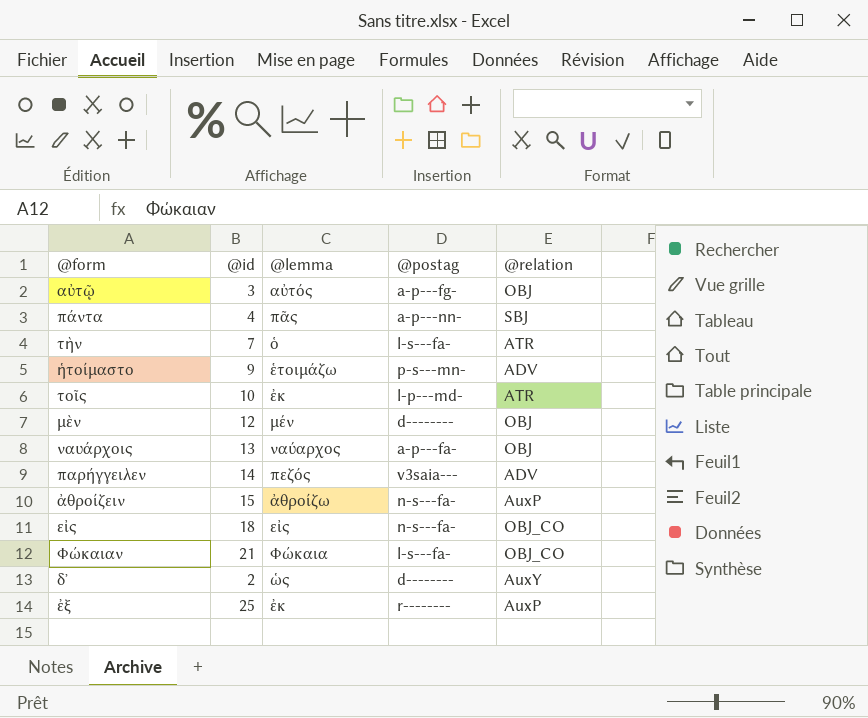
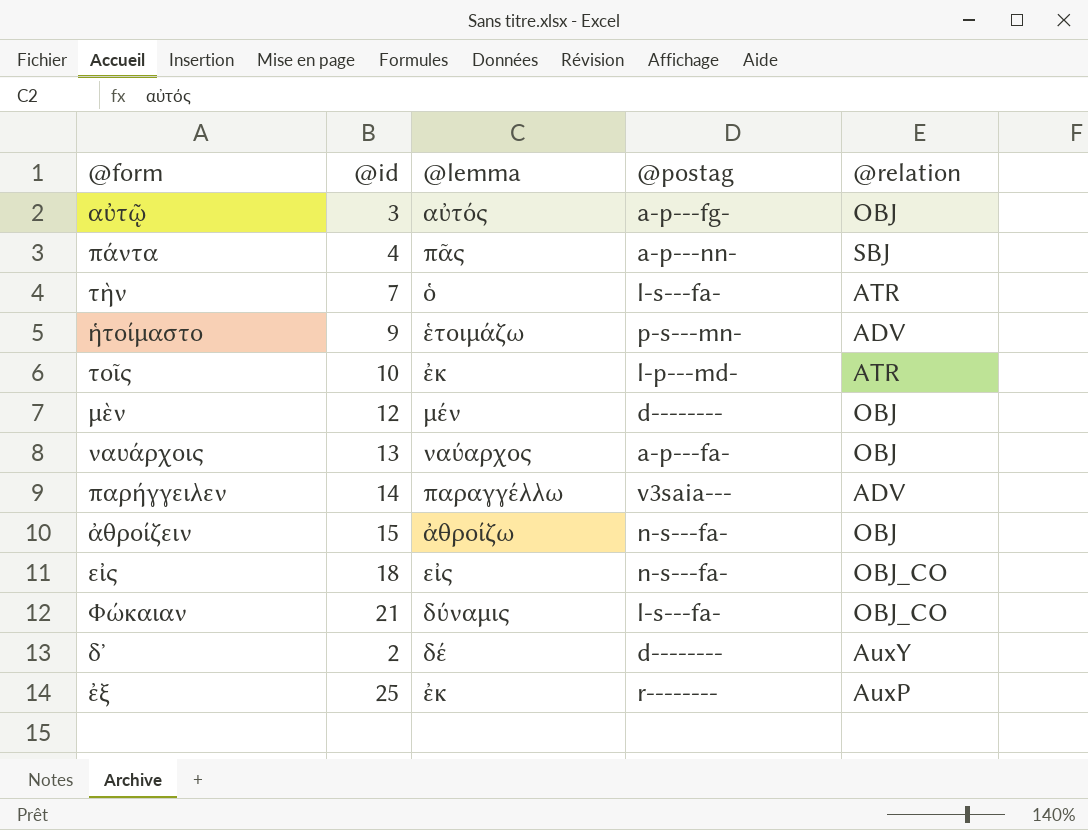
παρήγγειλεν | @lemma: πεζός -> παραγγέλλω
ἀθροίζειν | @relation: AuxP -> OBJ
Φώκαιαν | @lemma: Φώκαια -> δύναμις
δʼ | @lemma: ὡς -> δέ

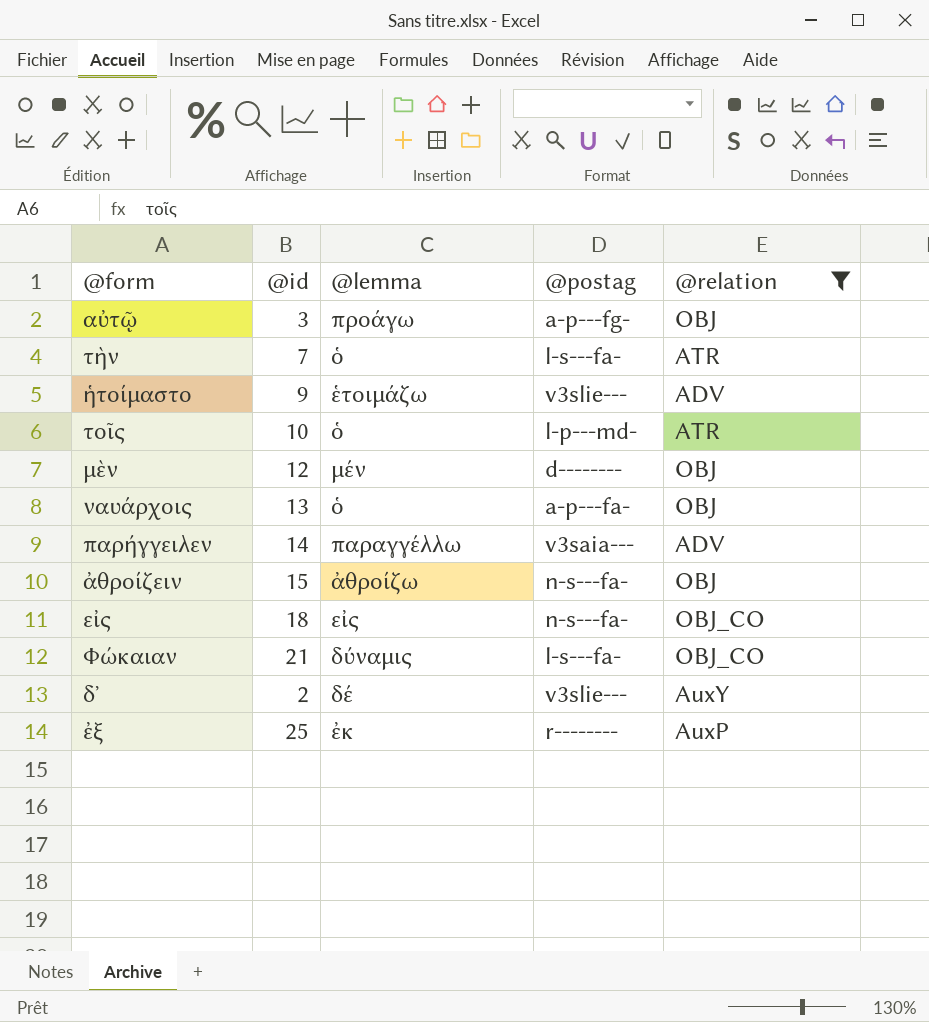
filter: none -> @relation != SBJ
αὐτῷ | @lemma: αὐτός -> προάγω
ἡτοίμαστο | @postag: p-s---mn- -> v3slie---
τοῖς | @lemma: ἐκ -> ὁ
ναυάρχοις | @lemma: ναύαρχος -> ὁ
δʼ | @postag: d-------- -> v3slie---

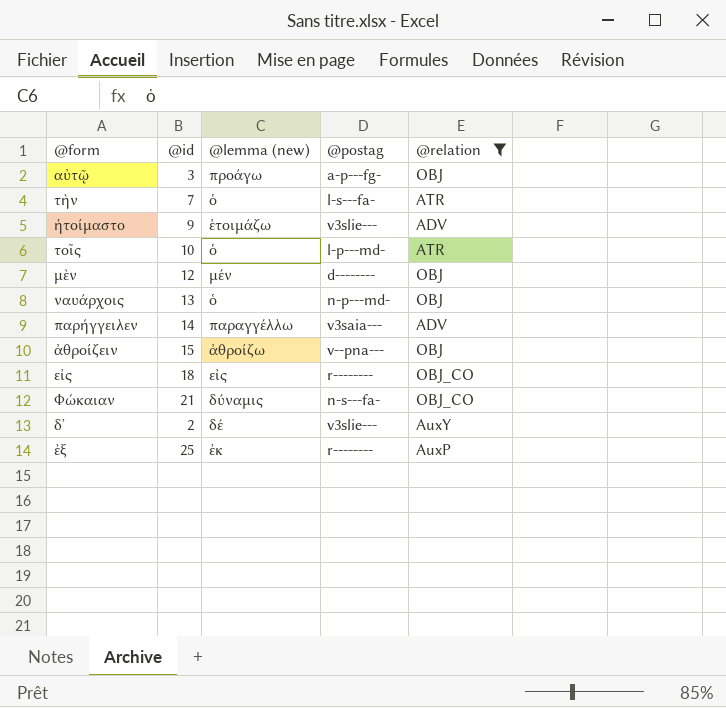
column name: @lemma -> @lemma (new)
ναυάρχοις | @postag: a-p---fa- -> n-p---md-
ἀθροίζειν | @postag: n-s---fa- -> v--pna---
εἰς | @postag: n-s---fa- -> r--------
Φώκαιαν | @postag: l-s---fa- -> n-s---fa-

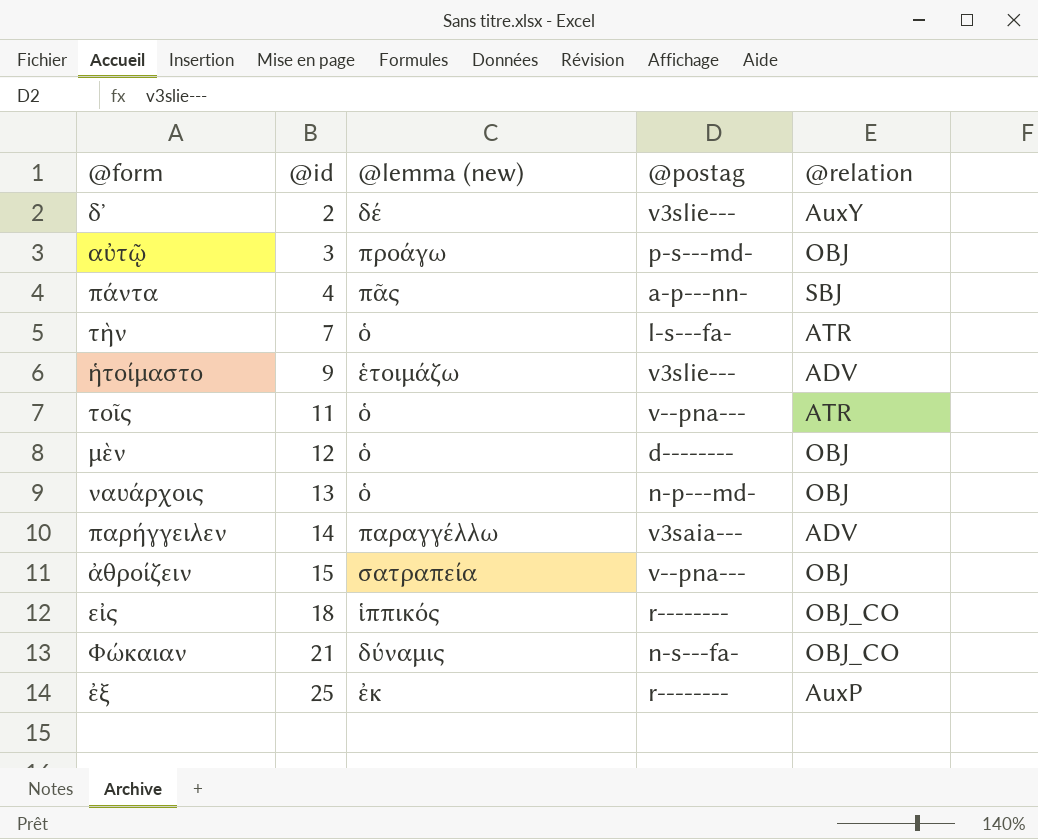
filter: @relation != SBJ -> none
row order: none -> @id ascending
αὐτῷ | @postag: a-p---fg- -> p-s---md-
τοῖς | @id: 10 -> 11
τοῖς | @postag: l-p---md- -> v--pna---
μὲν | @lemma (new): μέν -> ὁ
ἀθροίζειν | @lemma (new): ἀθροίζω -> σατραπεία
εἰς | @lemma (new): εἰς -> ἱππικός

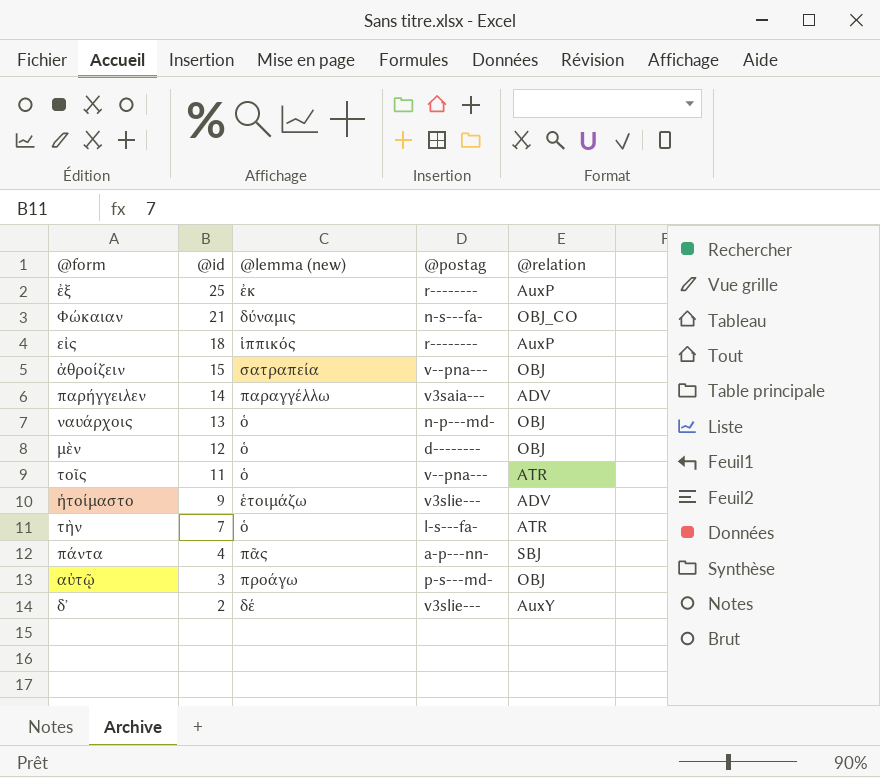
row order: @id ascending -> @id descending
εἰς | @relation: OBJ_CO -> AuxP

